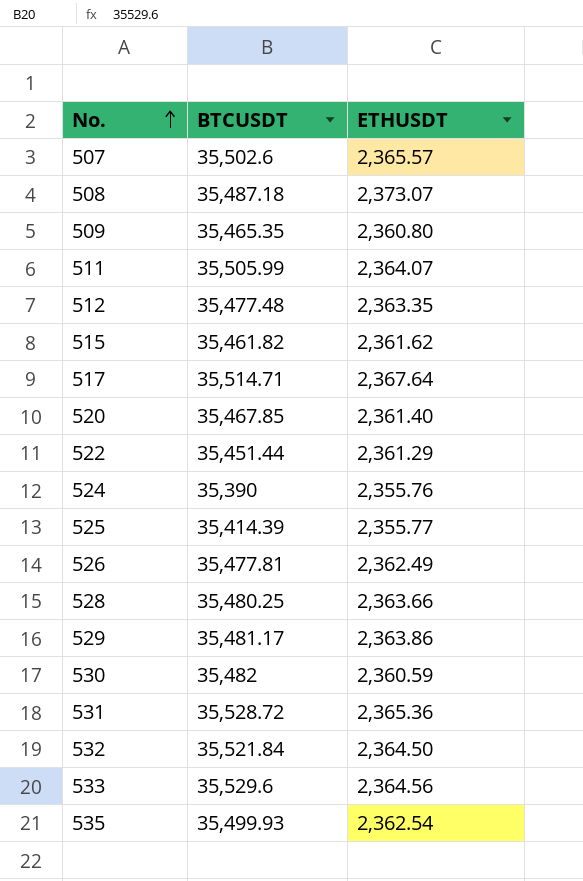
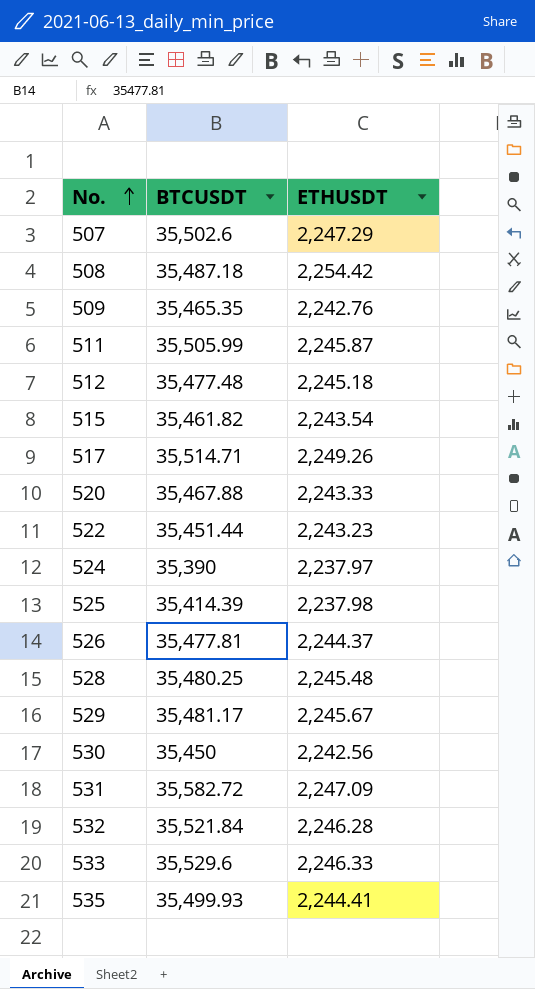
507 | ETHUSDT: 2,365.57 -> 2,247.29
508 | ETHUSDT: 2,373.07 -> 2,254.42
509 | ETHUSDT: 2,360.80 -> 2,242.76
511 | ETHUSDT: 2,364.07 -> 2,245.87
512 | ETHUSDT: 2,363.35 -> 2,245.18
515 | ETHUSDT: 2,361.62 -> 2,243.54
517 | ETHUSDT: 2,367.64 -> 2,249.26
520 | BTCUSDT: 35,467.85 -> 35,467.88
520 | ETHUSDT: 2,361.40 -> 2,243.33
522 | ETHUSDT: 2,361.29 -> 2,243.23
524 | ETHUSDT: 2,355.76 -> 2,237.97
525 | ETHUSDT: 2,355.77 -> 2,237.98
526 | ETHUSDT: 2,362.49 -> 2,244.37
528 | ETHUSDT: 2,363.66 -> 2,245.48
529 | ETHUSDT: 2,363.86 -> 2,245.67
530 | BTCUSDT: 35,482 -> 35,450
530 | ETHUSDT: 2,360.59 -> 2,242.56
531 | BTCUSDT: 35,528.72 -> 35,582.72
531 | ETHUSDT: 2,365.36 -> 2,247.09
532 | ETHUSDT: 2,364.50 -> 2,246.28
533 | ETHUSDT: 2,364.56 -> 2,246.33
535 | ETHUSDT: 2,362.54 -> 2,244.41

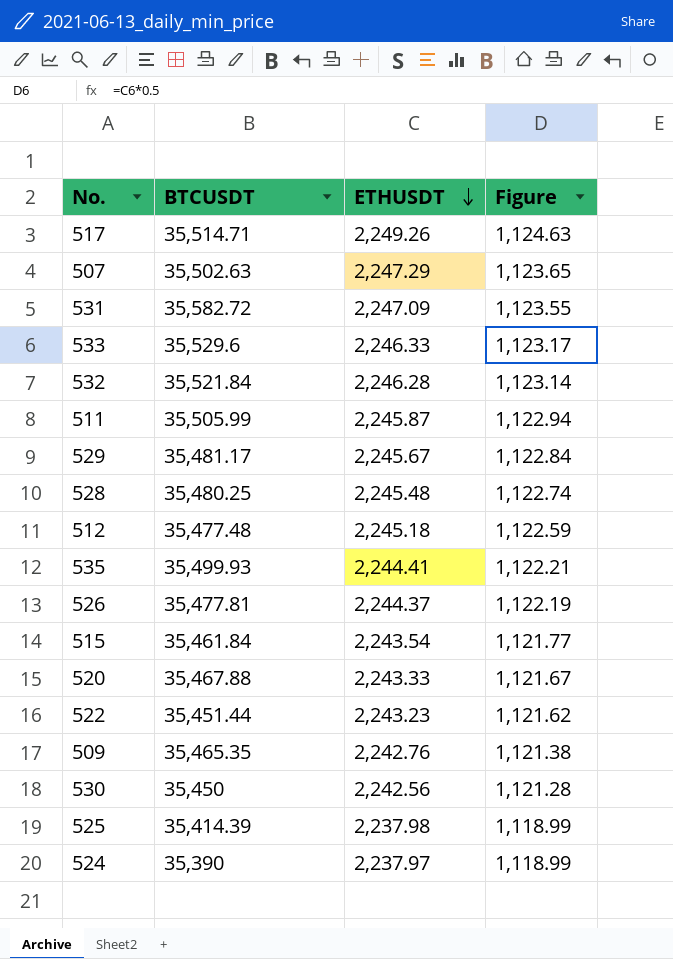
row order: No. ascending -> ETHUSDT descending
column Figure | formula: none -> [ETHUSDT] * 0.5
row 508: 35,487.18 | 2,254.42 -> none
507 | BTCUSDT: 35,502.6 -> 35,502.63
515 | BTCUSDT: 35,461.82 -> 35,461.84

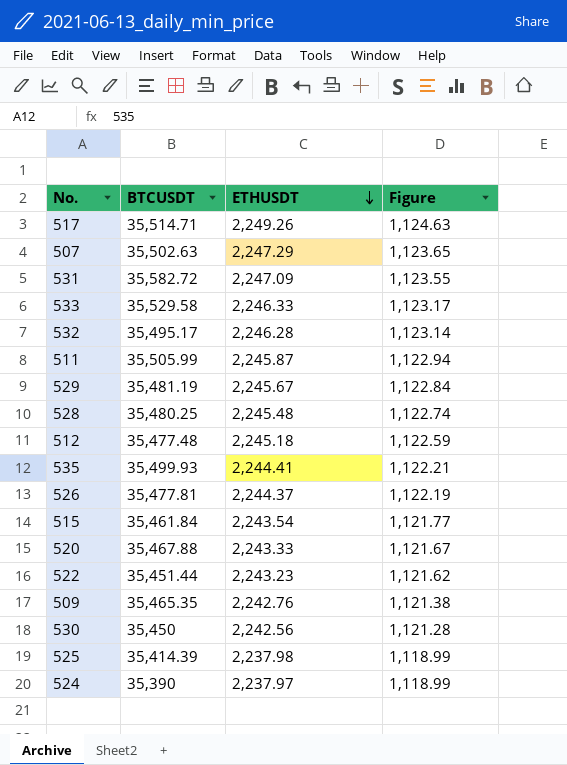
533 | BTCUSDT: 35,529.6 -> 35,529.58
532 | BTCUSDT: 35,521.84 -> 35,495.17
529 | BTCUSDT: 35,481.17 -> 35,481.19

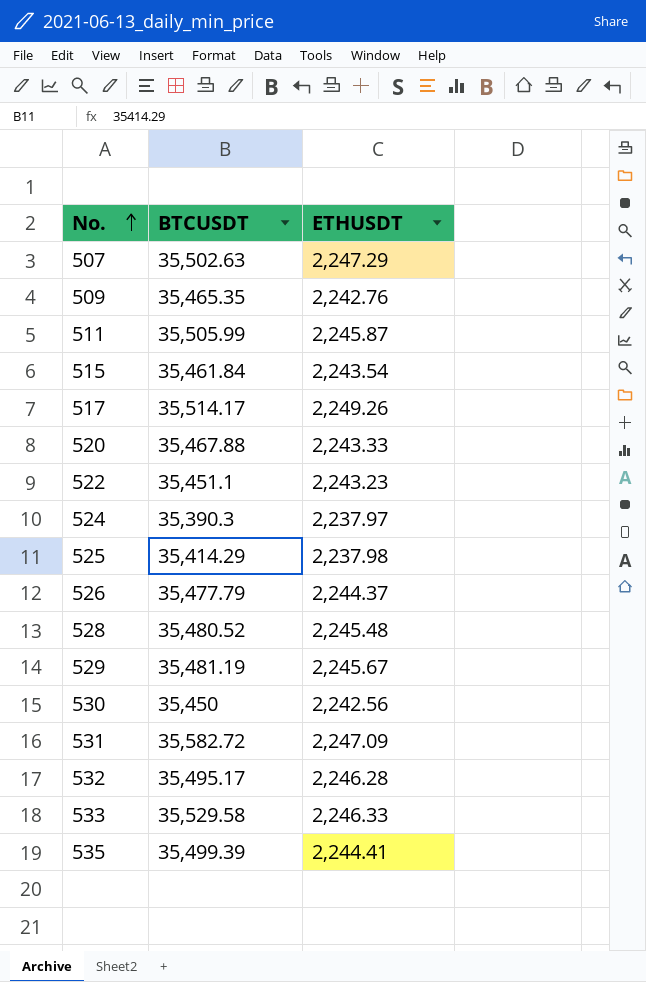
row order: ETHUSDT descending -> No. ascending
column Figure | formula: [ETHUSDT] * 0.5 -> none
row 512: 35,477.48 | 2,245.18 | 1,122.59 -> none
517 | BTCUSDT: 35,514.71 -> 35,514.17
522 | BTCUSDT: 35,451.44 -> 35,451.1
524 | BTCUSDT: 35,390 -> 35,390.3
525 | BTCUSDT: 35,414.39 -> 35,414.29
526 | BTCUSDT: 35,477.81 -> 35,477.79
528 | BTCUSDT: 35,480.25 -> 35,480.52
535 | BTCUSDT: 35,499.93 -> 35,499.39

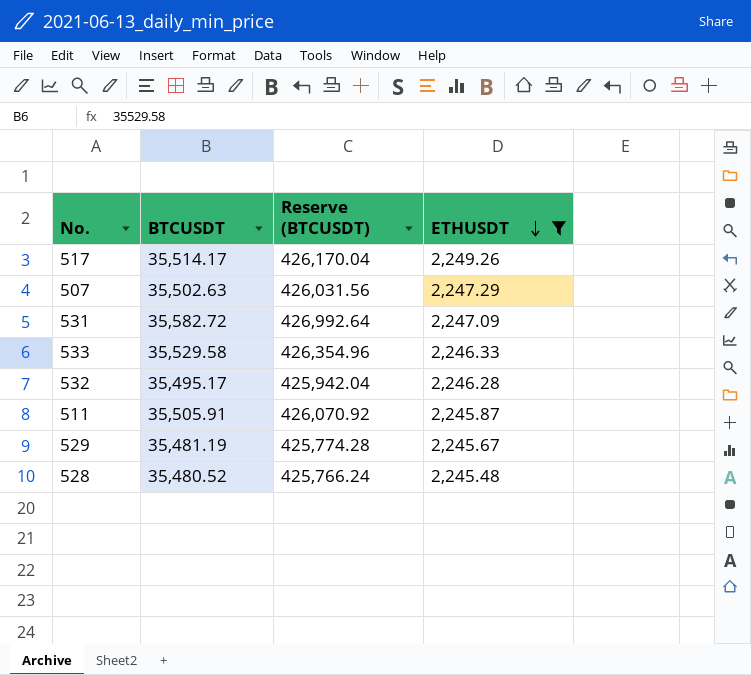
filter: none -> ETHUSDT >= 2,245.48
row order: No. ascending -> ETHUSDT descending
column Reserve (BTCUSDT) | formula: none -> [BTCUSDT] * 12
511 | BTCUSDT: 35,505.99 -> 35,505.91

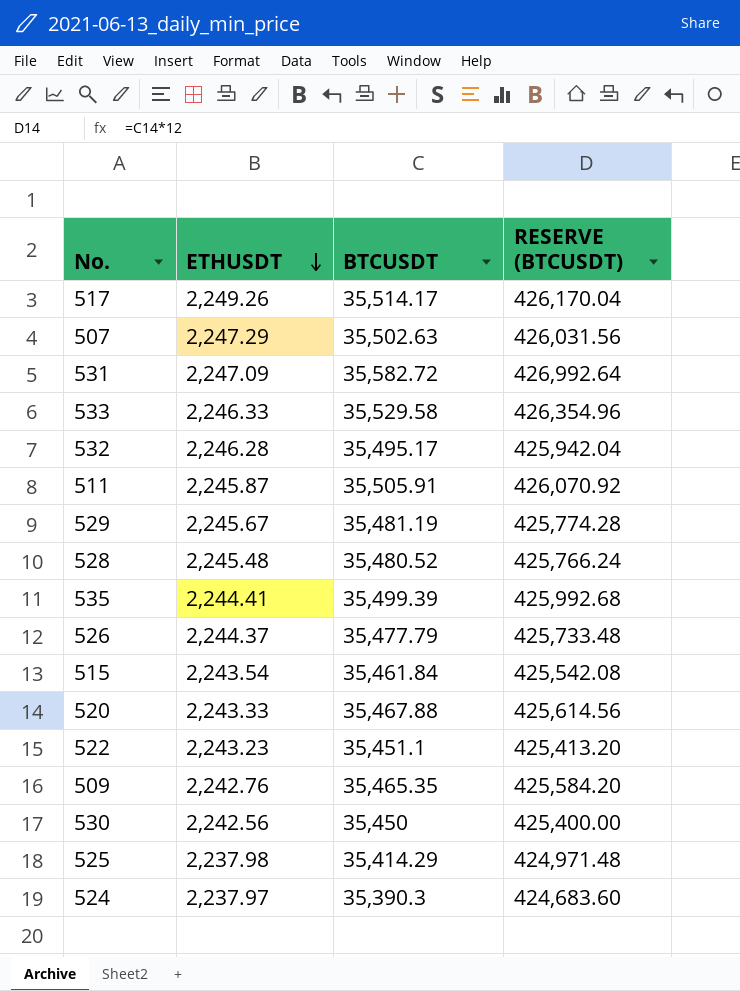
filter: ETHUSDT >= 2,245.48 -> none
column ETHUSDT | position: 4 -> 2
column name: Reserve (BTCUSDT) -> RESERVE (BTCUSDT)

